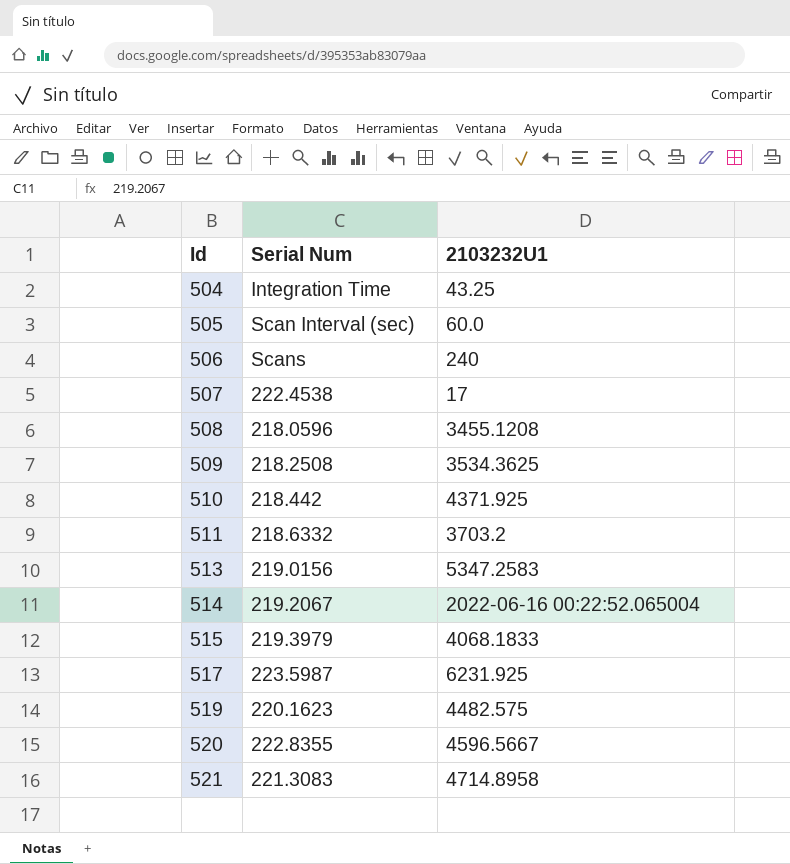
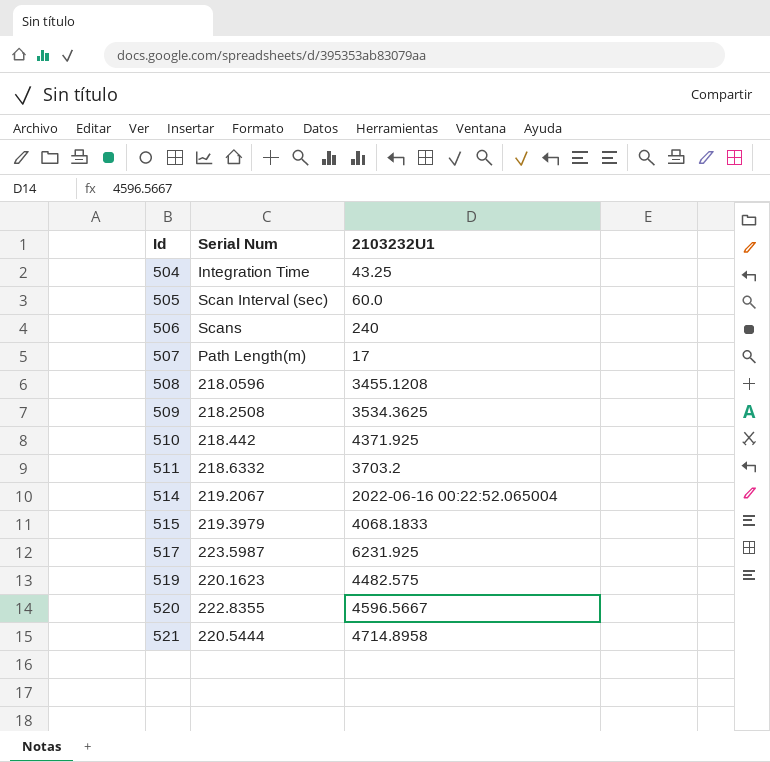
row 513: 219.0156 | 5347.2583 -> none
507 | Serial Num: 222.4538 -> Path Length(m)
521 | Serial Num: 221.3083 -> 220.5444

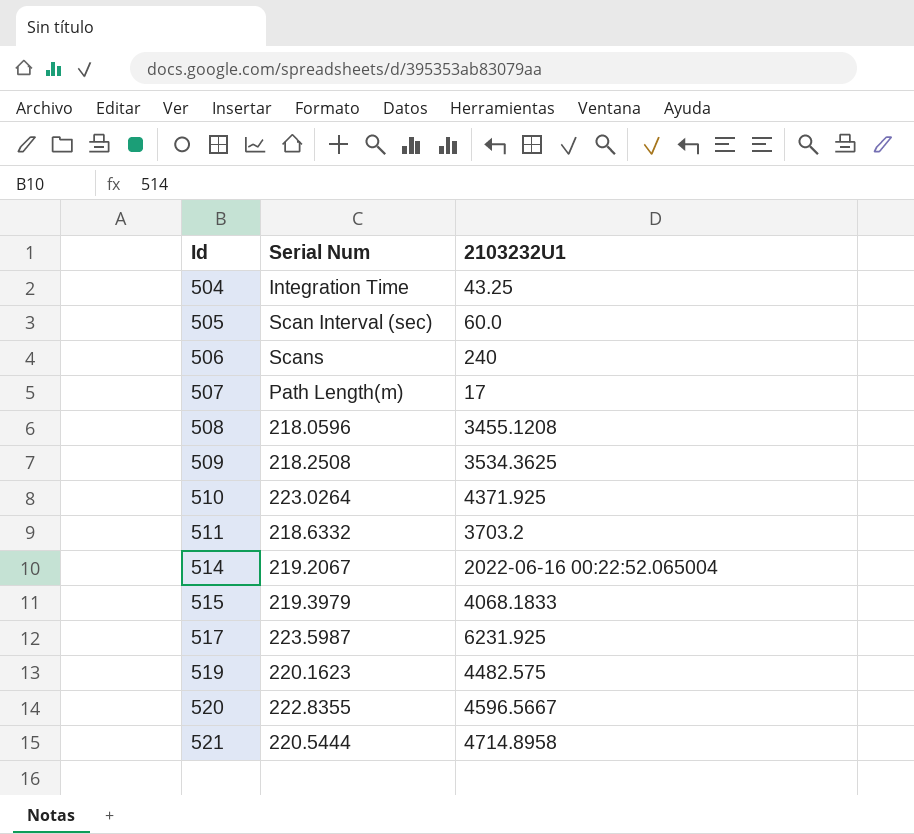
510 | Serial Num: 218.442 -> 223.0264

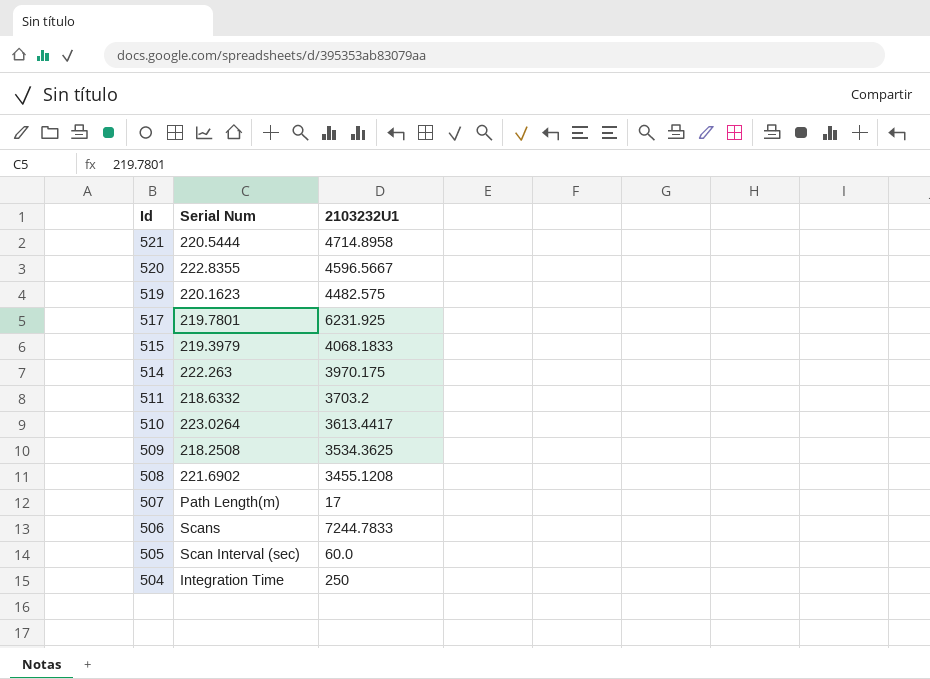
row order: Id ascending -> Id descending
517 | Serial Num: 223.5987 -> 219.7801
514 | Serial Num: 219.2067 -> 222.263
514 | 2103232U1: 2022-06-16 00:22:52.065004 -> 3970.175
510 | 2103232U1: 4371.925 -> 3613.4417
508 | Serial Num: 218.0596 -> 221.6902
506 | 2103232U1: 240 -> 7244.7833
504 | 2103232U1: 43.25 -> 250

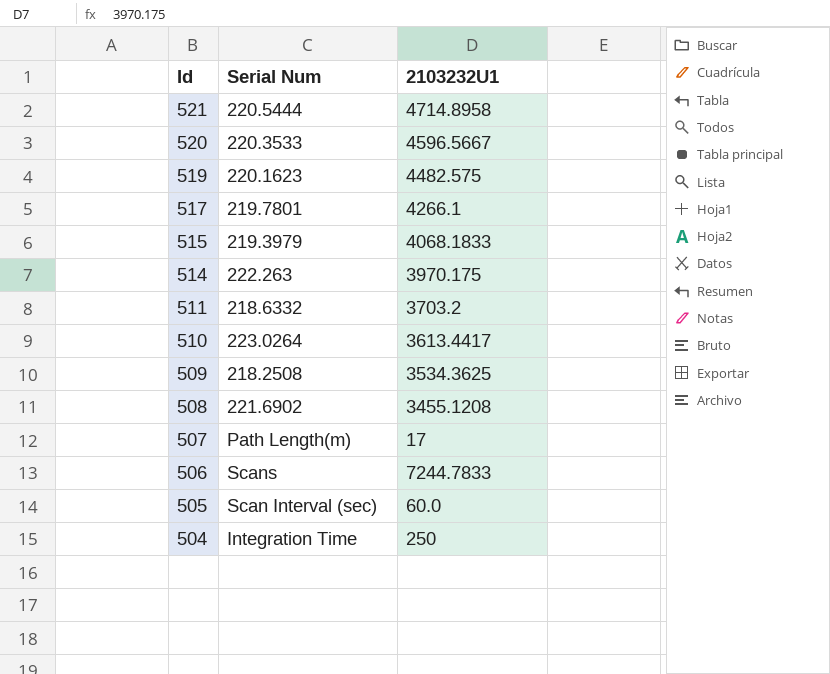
520 | Serial Num: 222.8355 -> 220.3533
517 | 2103232U1: 6231.925 -> 4266.1

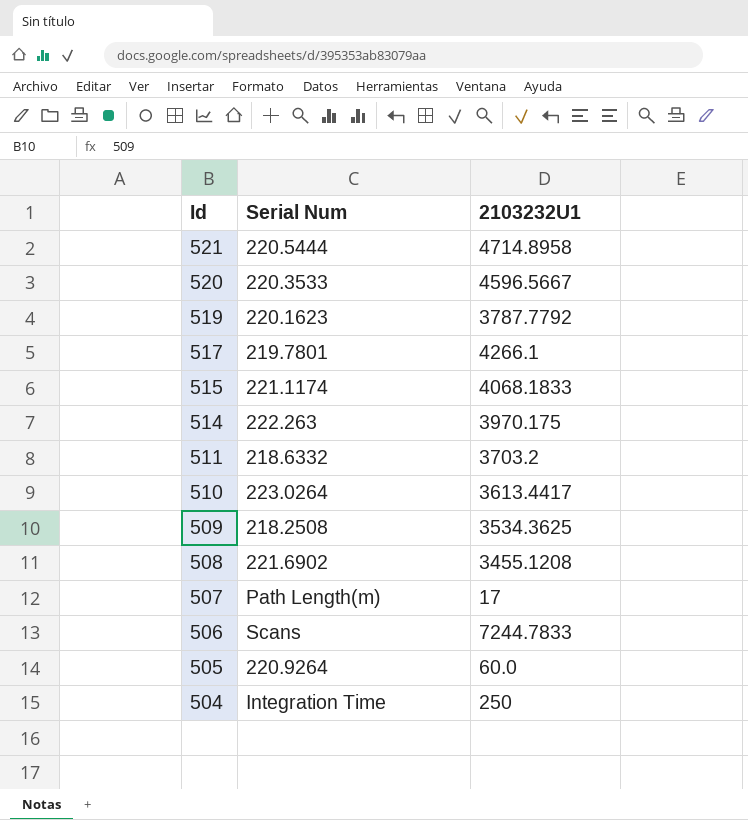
519 | 2103232U1: 4482.575 -> 3787.7792
515 | Serial Num: 219.3979 -> 221.1174
505 | Serial Num: Scan Interval (sec) -> 220.9264

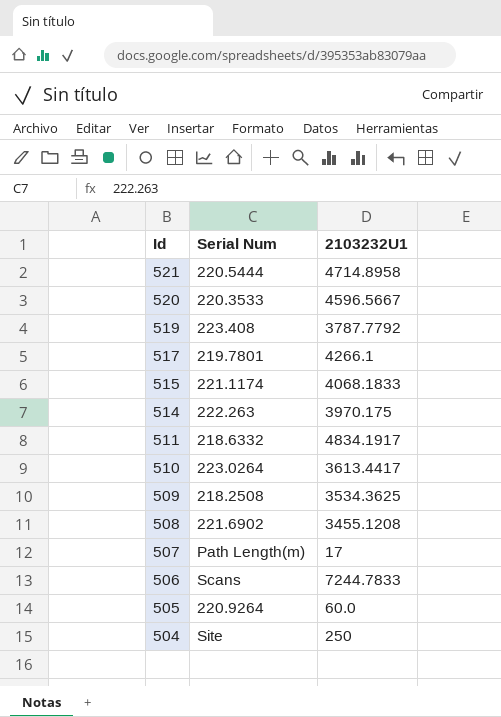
519 | Serial Num: 220.1623 -> 223.408
511 | 2103232U1: 3703.2 -> 4834.1917
504 | Serial Num: Integration Time -> Site

